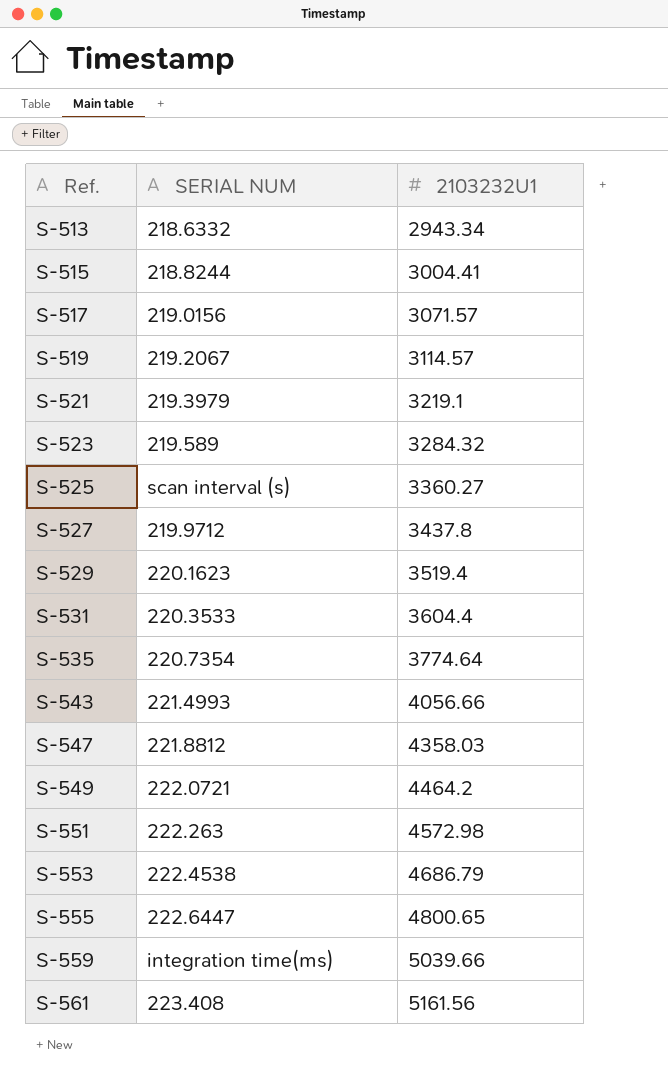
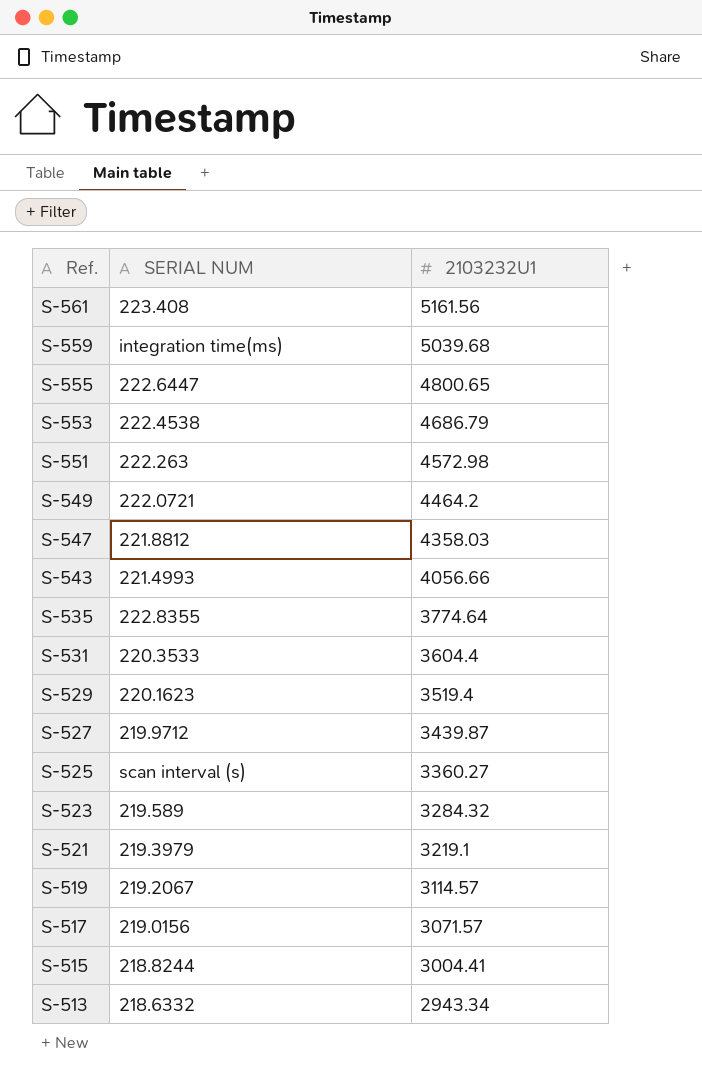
row order: Ref. ascending -> Ref. descending
S-559 | 2103232U1: 5039.66 -> 5039.68
S-535 | SERIAL NUM: 220.7354 -> 222.8355
S-527 | 2103232U1: 3437.8 -> 3439.87

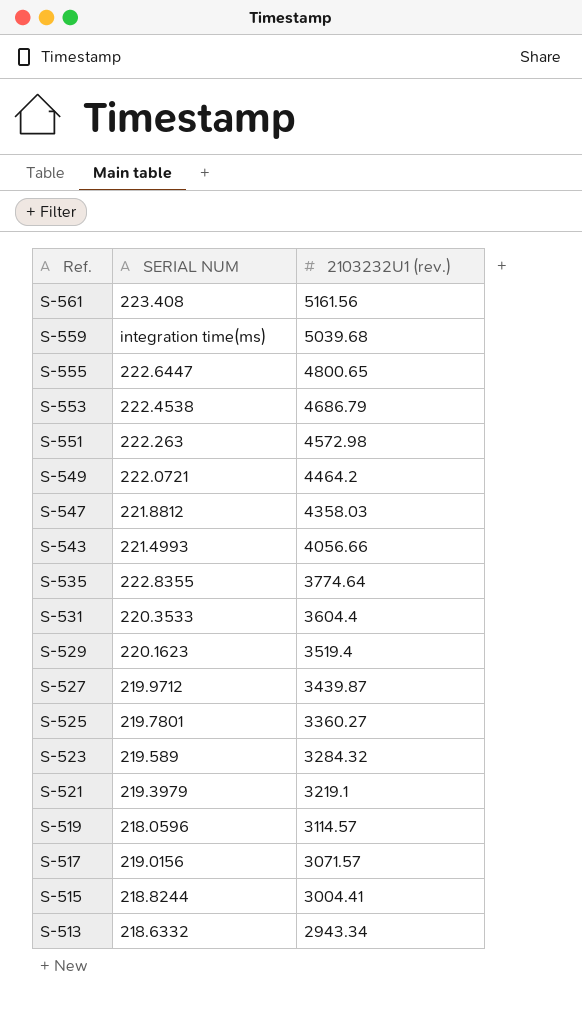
column name: 2103232U1 -> 2103232U1 (rev.)
S-525 | SERIAL NUM: scan interval (s) -> 219.7801
S-519 | SERIAL NUM: 219.2067 -> 218.0596

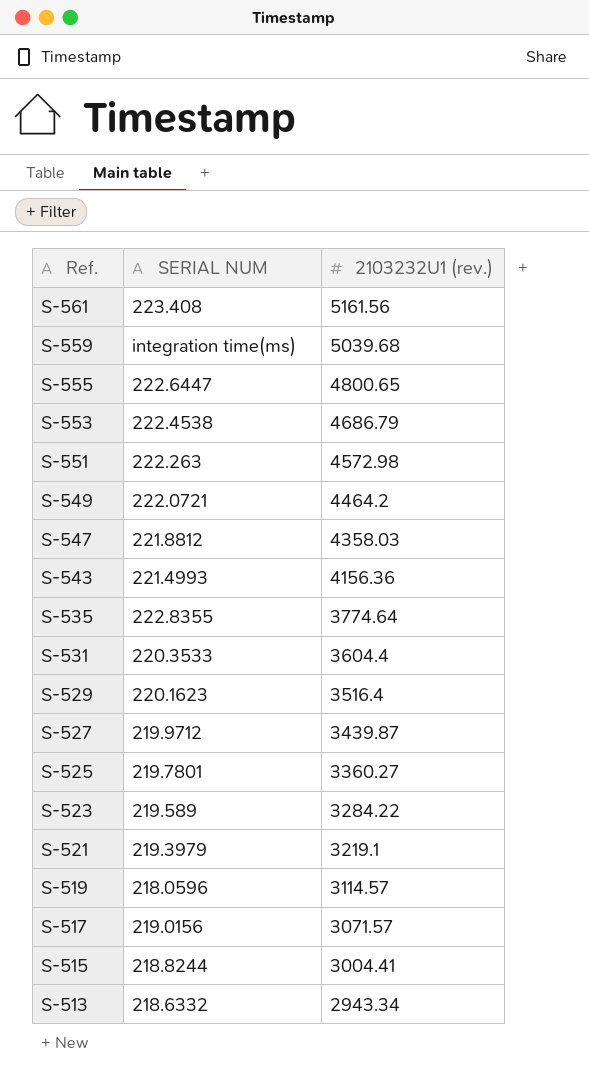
S-543 | 2103232U1 (rev.): 4056.66 -> 4156.36
S-529 | 2103232U1 (rev.): 3519.4 -> 3516.4
S-523 | 2103232U1 (rev.): 3284.32 -> 3284.22

